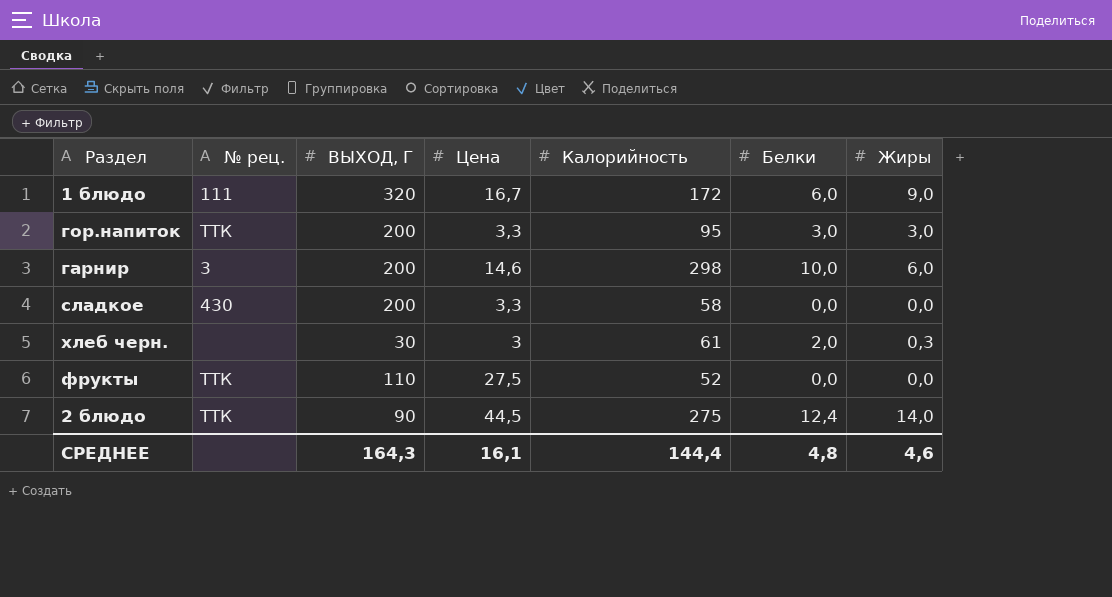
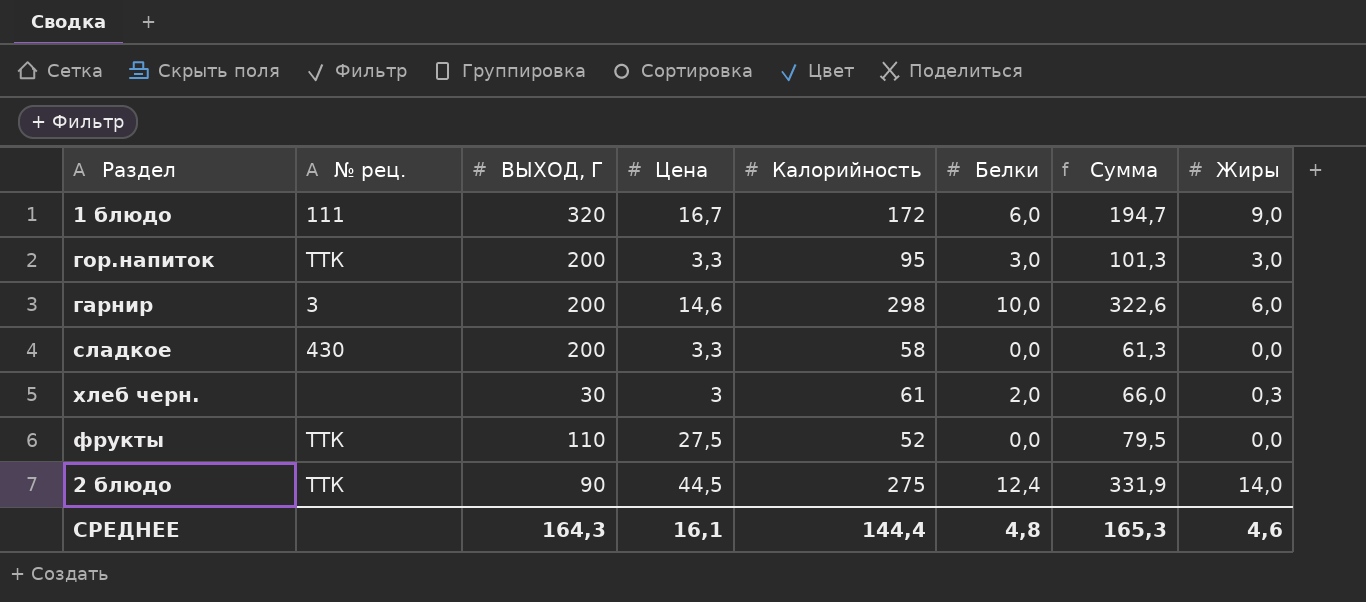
column Сумма | formula: none -> [Цена] + [Калорийность] + [Белки]

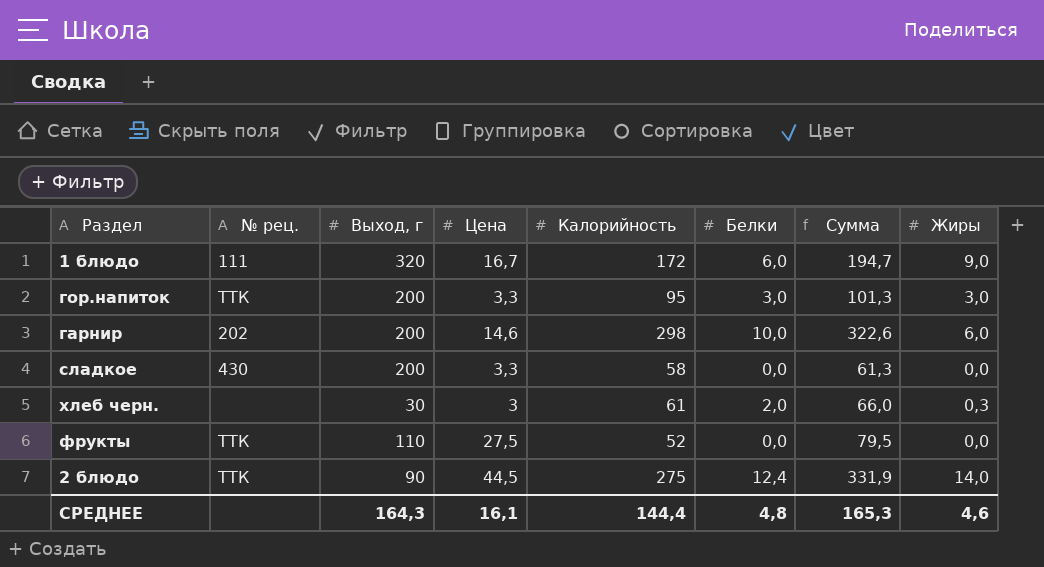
column name: ВЫХОД, Г -> Выход, г
гарнир | № рец.: 3 -> 202

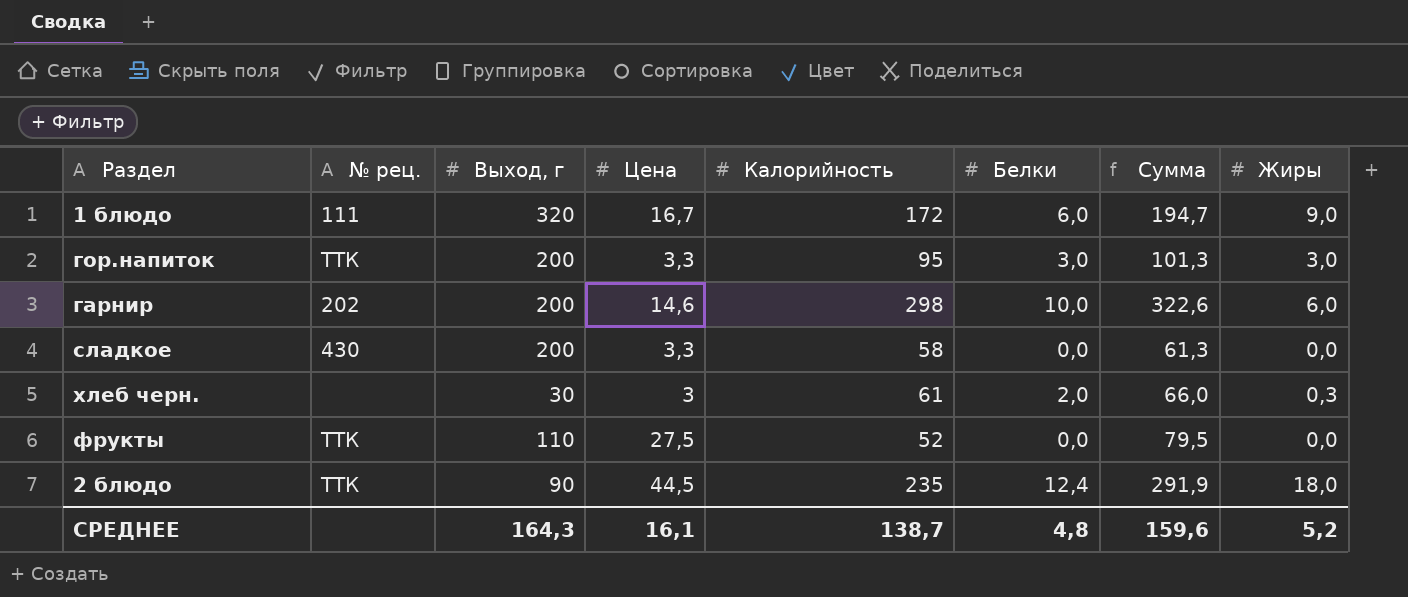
2 блюдо | Калорийность: 275 -> 235
2 блюдо | Сумма: 331,9 -> 291,9
2 блюдо | Жиры: 14,0 -> 18,0
СРЕДНЕЕ | Калорийность: 144,4 -> 138,7
СРЕДНЕЕ | Сумма: 165,3 -> 159,6
СРЕДНЕЕ | Жиры: 4,6 -> 5,2

